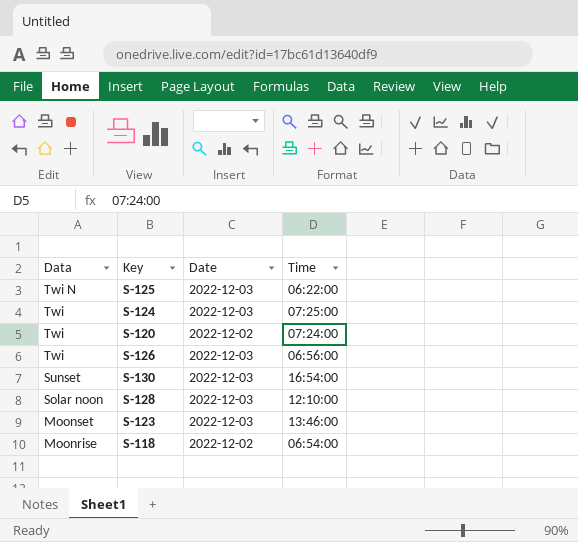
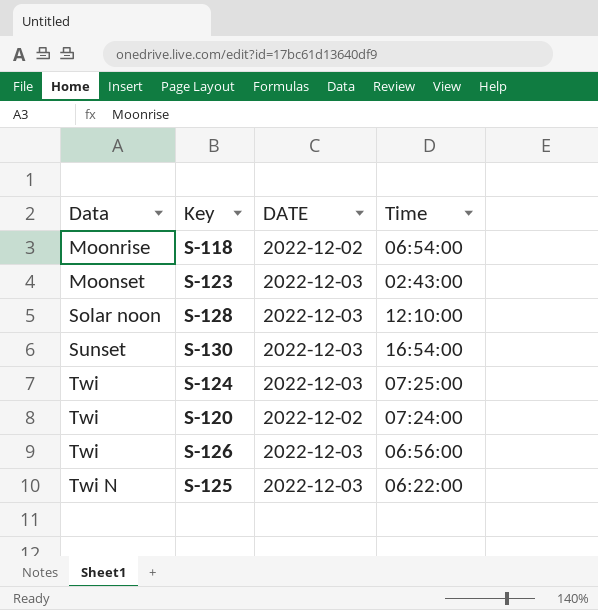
row order: Data descending -> Data ascending
column name: Date -> DATE
S-123 | Time: 13:46:00 -> 02:43:00

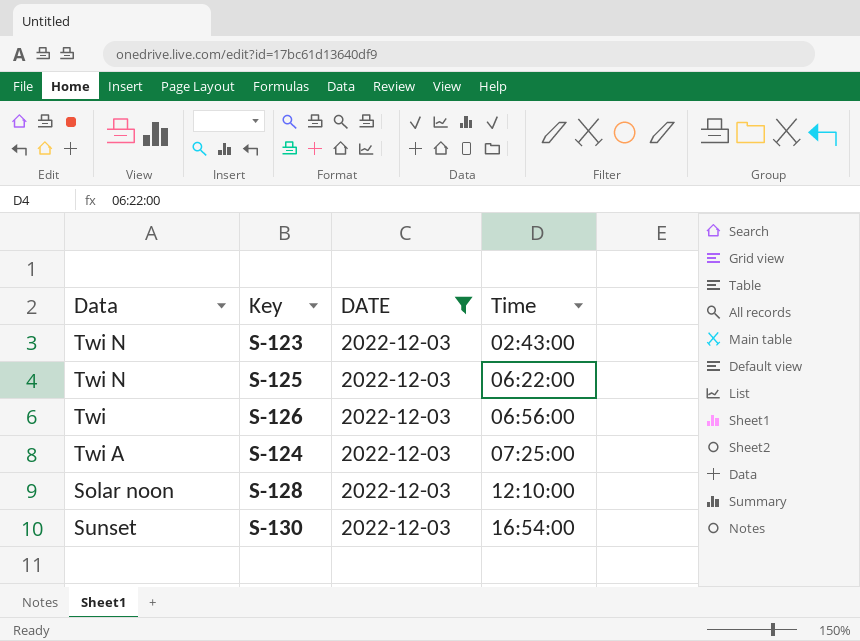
filter: none -> DATE = 2022-12-03
row order: Data ascending -> Time ascending
S-123 | Data: Moonset -> Twi N
S-124 | Data: Twi -> Twi A

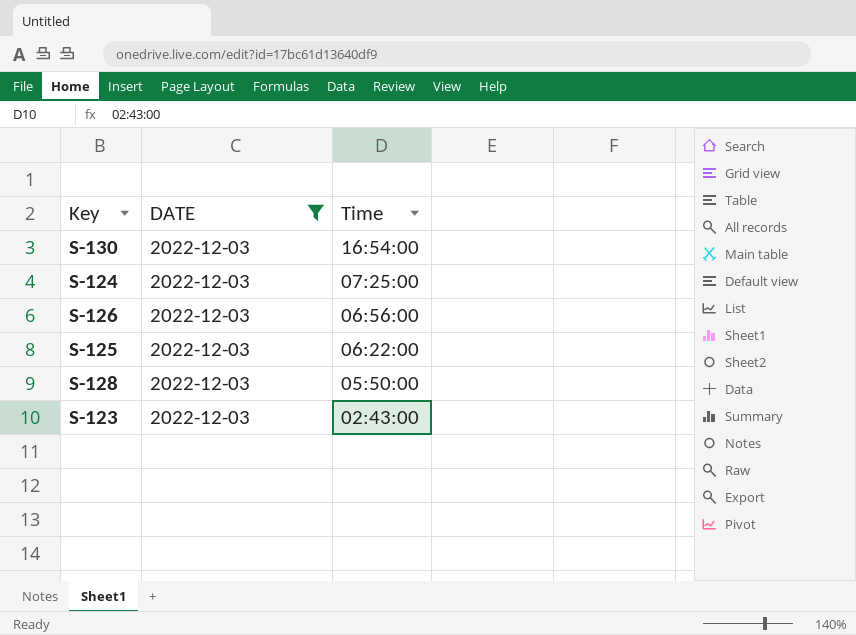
row order: Time ascending -> Time descending
column Data | position: 1 -> none
S-128 | Time: 12:10:00 -> 05:50:00

